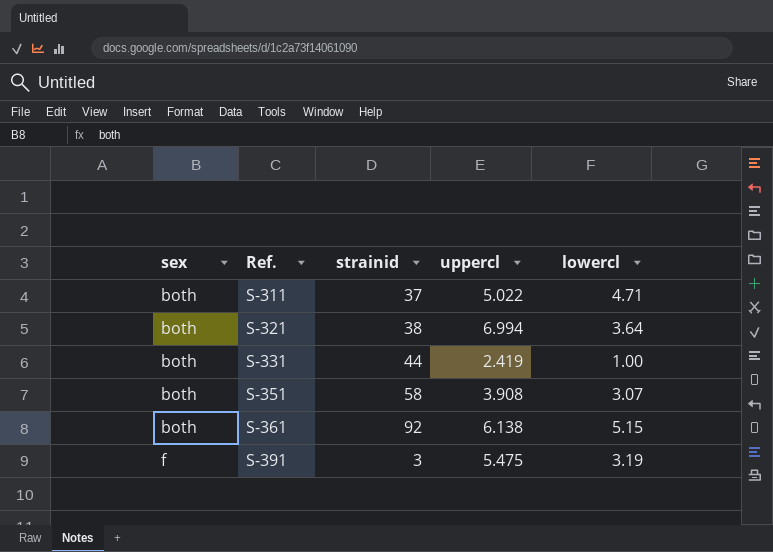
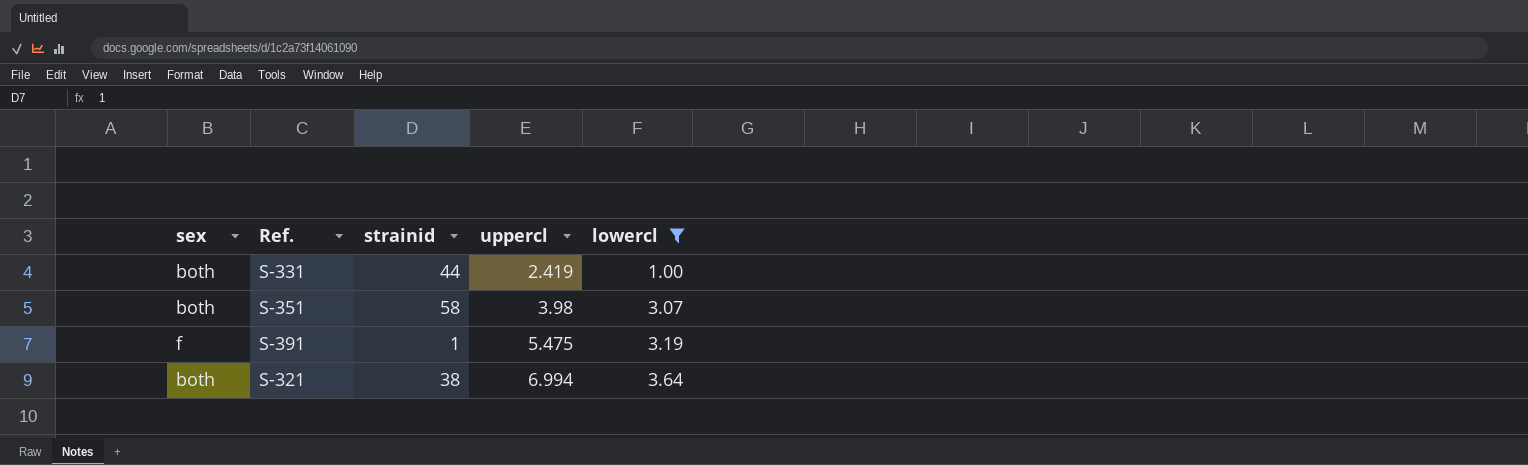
filter: none -> lowercl <= 3.64
row order: sex ascending -> uppercl ascending
S-351 | uppercl: 3.908 -> 3.98
S-391 | strainid: 3 -> 1

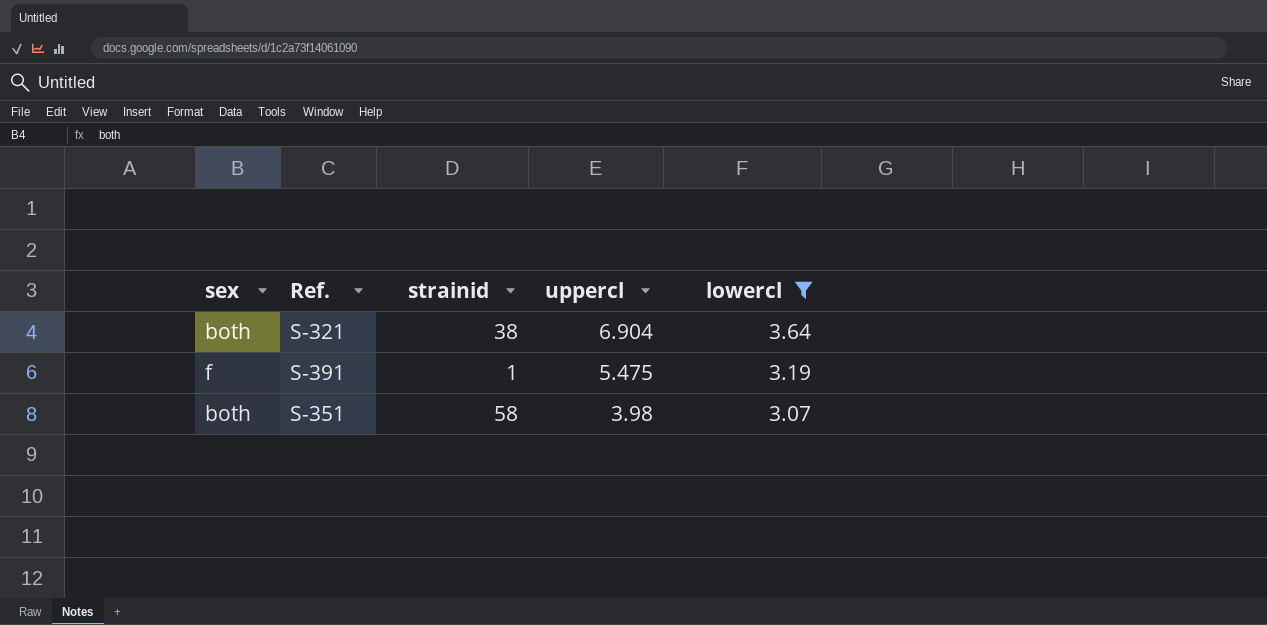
row order: uppercl ascending -> uppercl descending
row S-331: both | 44 | 2.419 | 1.00 -> none
S-321 | uppercl: 6.994 -> 6.904

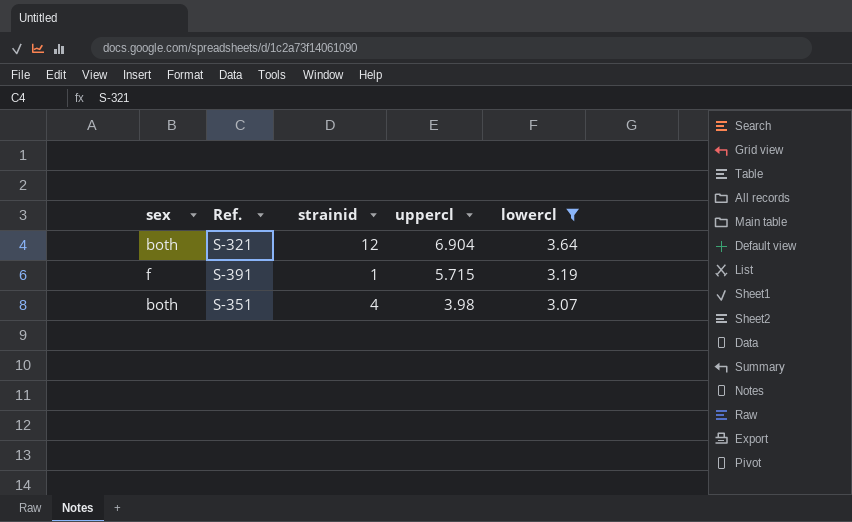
S-321 | strainid: 38 -> 12
S-391 | uppercl: 5.475 -> 5.715
S-351 | strainid: 58 -> 4

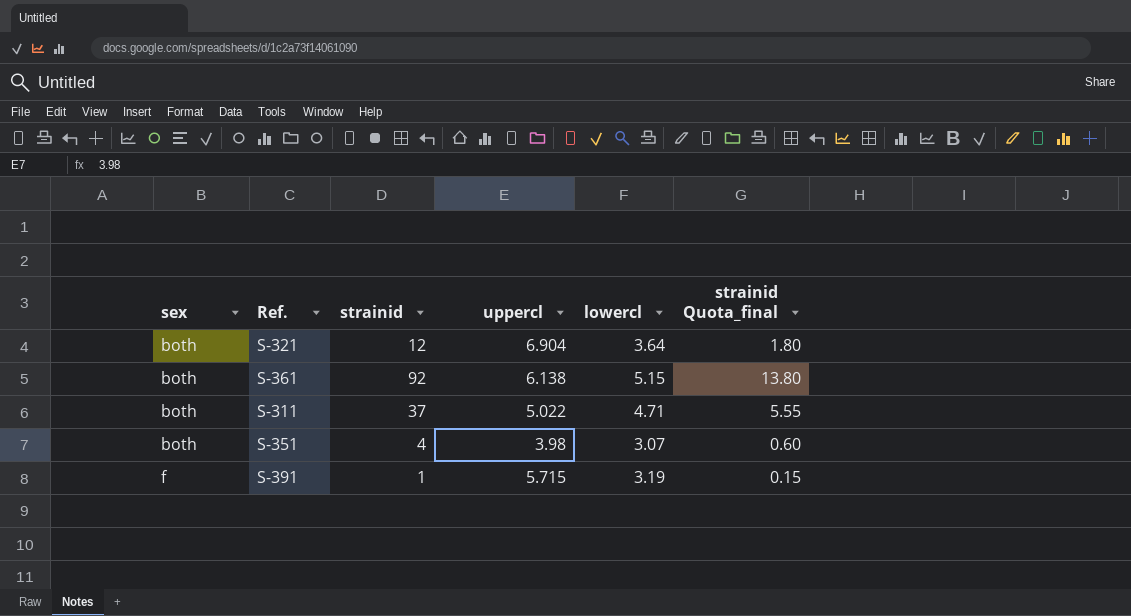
filter: lowercl <= 3.64 -> none
row order: uppercl descending -> sex ascending
column strainid Quota_final | formula: none -> [strainid] * 0.15

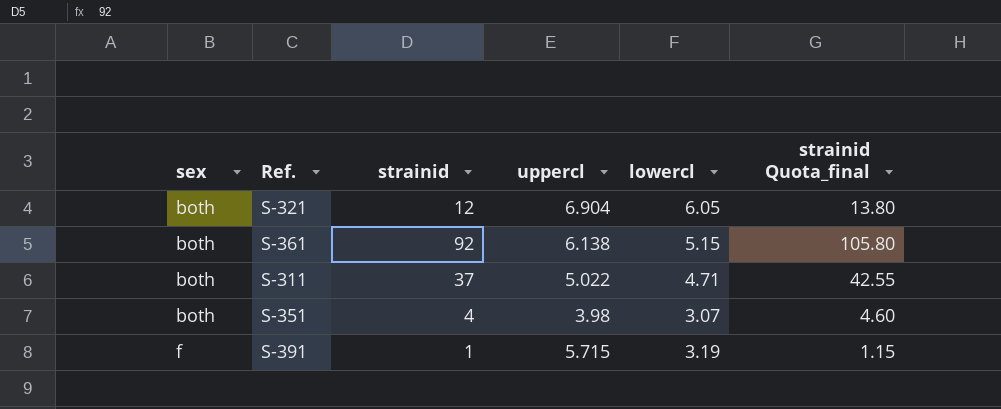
column strainid Quota_final | formula: [strainid] * 0.15 -> [strainid] * 1.15
S-321 | lowercl: 3.64 -> 6.05

